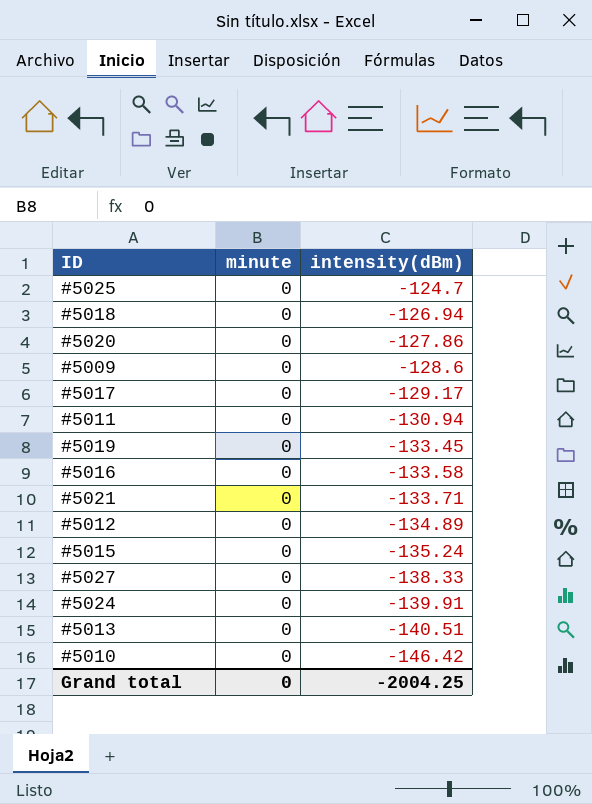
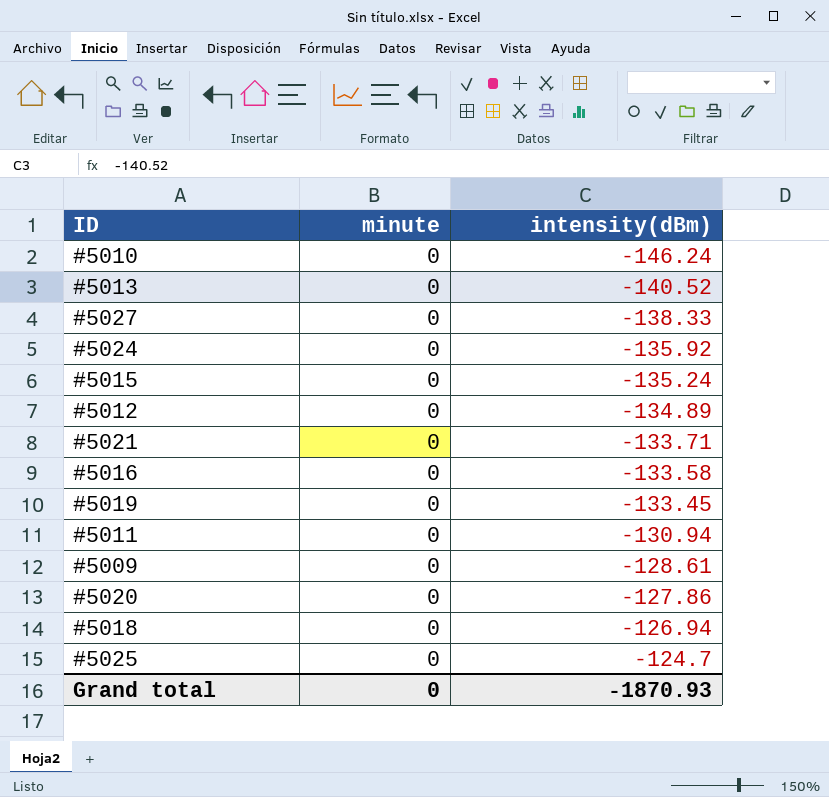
row order: intensity(dBm) descending -> intensity(dBm) ascending
row #5017: 0 | -129.17 -> none
#5010 | intensity(dBm): -146.42 -> -146.24
#5013 | intensity(dBm): -140.51 -> -140.52
#5024 | intensity(dBm): -139.91 -> -135.92
#5009 | intensity(dBm): -128.6 -> -128.61
Grand total | intensity(dBm): -2004.25 -> -1870.93

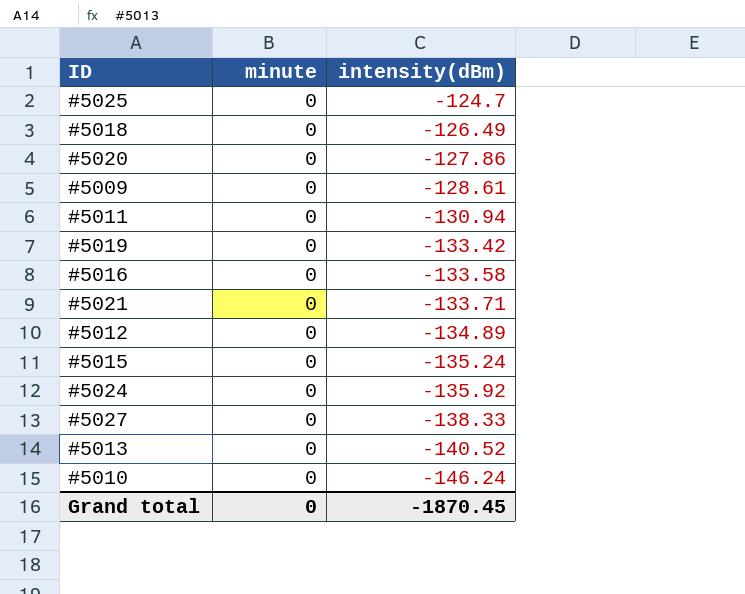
row order: intensity(dBm) ascending -> intensity(dBm) descending
#5018 | intensity(dBm): -126.94 -> -126.49
#5019 | intensity(dBm): -133.45 -> -133.42
Grand total | intensity(dBm): -1870.93 -> -1870.45

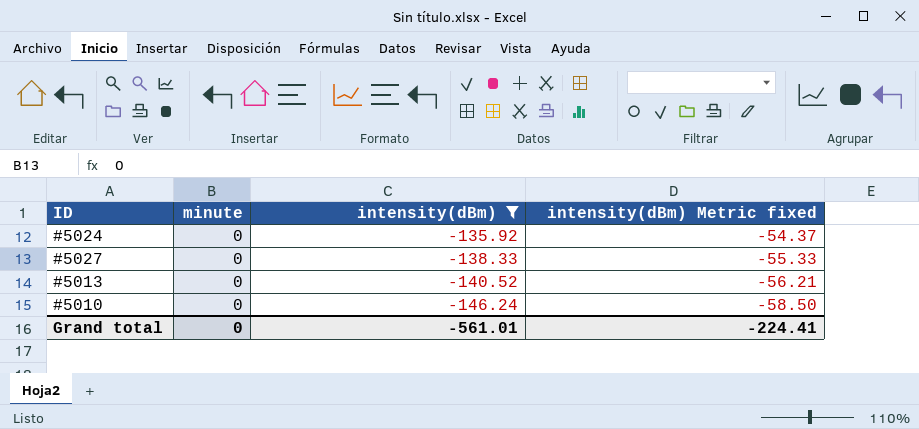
filter: none -> intensity(dBm) <= -135.92
column intensity(dBm) Metric fixed | formula: none -> [intensity(dBm)] * 0.4
Grand total | intensity(dBm): -1870.45 -> -561.01

